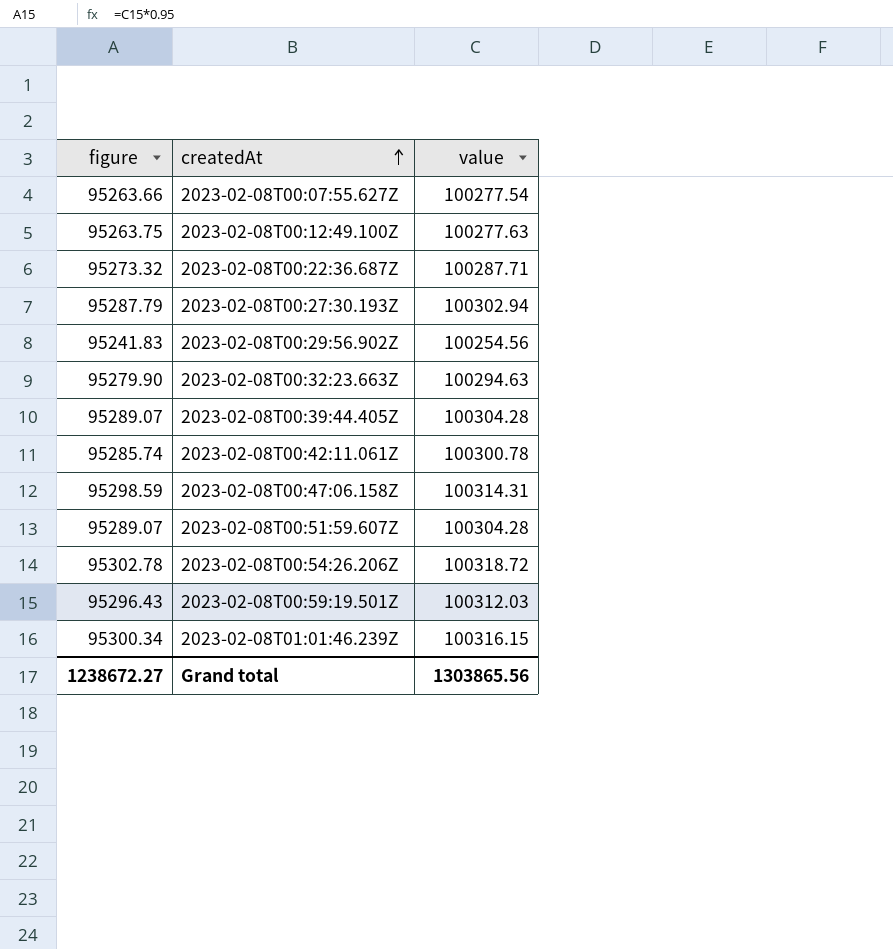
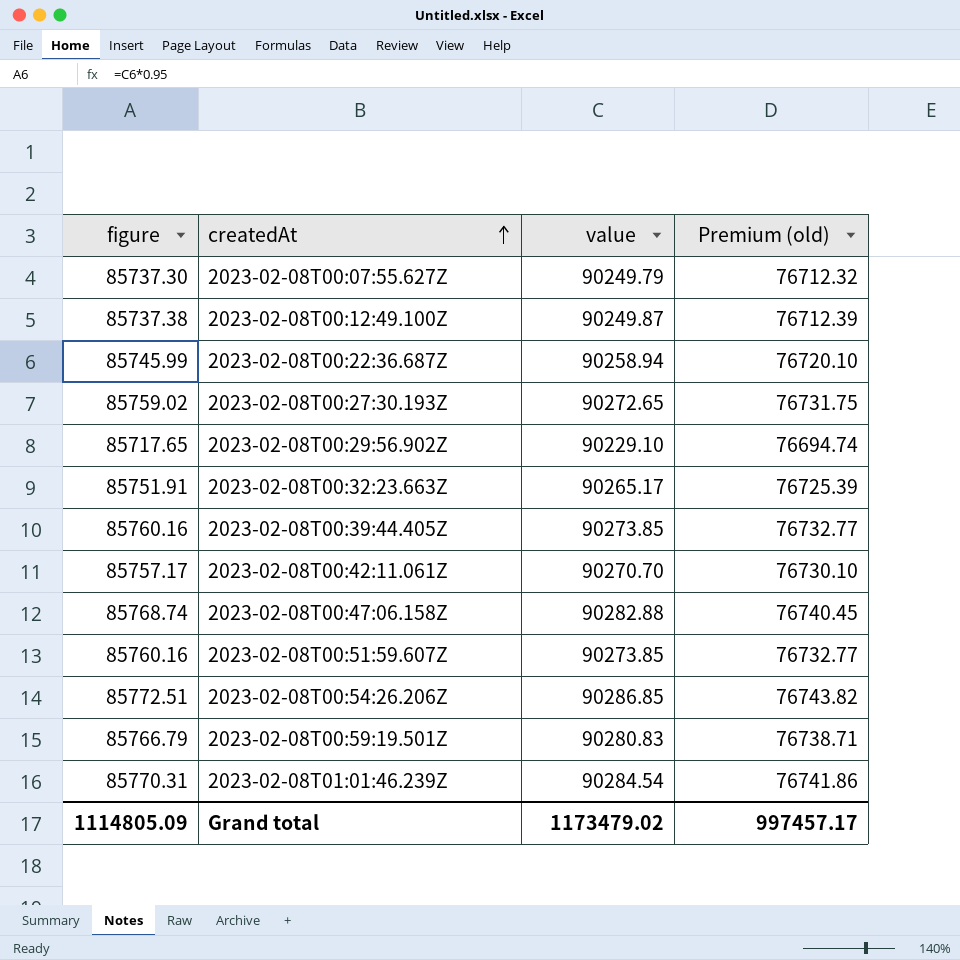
column Premium (old) | formula: none -> [value] * 0.85
2023-02-08T00:07:55.627Z | figure: 95263.66 -> 85737.30
2023-02-08T00:07:55.627Z | value: 100277.54 -> 90249.79
2023-02-08T00:12:49.100Z | figure: 95263.75 -> 85737.38
2023-02-08T00:12:49.100Z | value: 100277.63 -> 90249.87
2023-02-08T00:22:36.687Z | figure: 95273.32 -> 85745.99
2023-02-08T00:22:36.687Z | value: 100287.71 -> 90258.94
2023-02-08T00:27:30.193Z | figure: 95287.79 -> 85759.02
2023-02-08T00:27:30.193Z | value: 100302.94 -> 90272.65
2023-02-08T00:29:56.902Z | figure: 95241.83 -> 85717.65
2023-02-08T00:29:56.902Z | value: 100254.56 -> 90229.10
2023-02-08T00:32:23.663Z | figure: 95279.90 -> 85751.91
2023-02-08T00:32:23.663Z | value: 100294.63 -> 90265.17
2023-02-08T00:39:44.405Z | figure: 95289.07 -> 85760.16
2023-02-08T00:39:44.405Z | value: 100304.28 -> 90273.85
2023-02-08T00:42:11.061Z | figure: 95285.74 -> 85757.17
2023-02-08T00:42:11.061Z | value: 100300.78 -> 90270.70
2023-02-08T00:47:06.158Z | figure: 95298.59 -> 85768.74
2023-02-08T00:47:06.158Z | value: 100314.31 -> 90282.88
2023-02-08T00:51:59.607Z | figure: 95289.07 -> 85760.16
2023-02-08T00:51:59.607Z | value: 100304.28 -> 90273.85
2023-02-08T00:54:26.206Z | figure: 95302.78 -> 85772.51
2023-02-08T00:54:26.206Z | value: 100318.72 -> 90286.85
2023-02-08T00:59:19.501Z | figure: 95296.43 -> 85766.79
2023-02-08T00:59:19.501Z | value: 100312.03 -> 90280.83
2023-02-08T01:01:46.239Z | figure: 95300.34 -> 85770.31
2023-02-08T01:01:46.239Z | value: 100316.15 -> 90284.54
Grand total | figure: 1238672.27 -> 1114805.09
Grand total | value: 1303865.56 -> 1173479.02

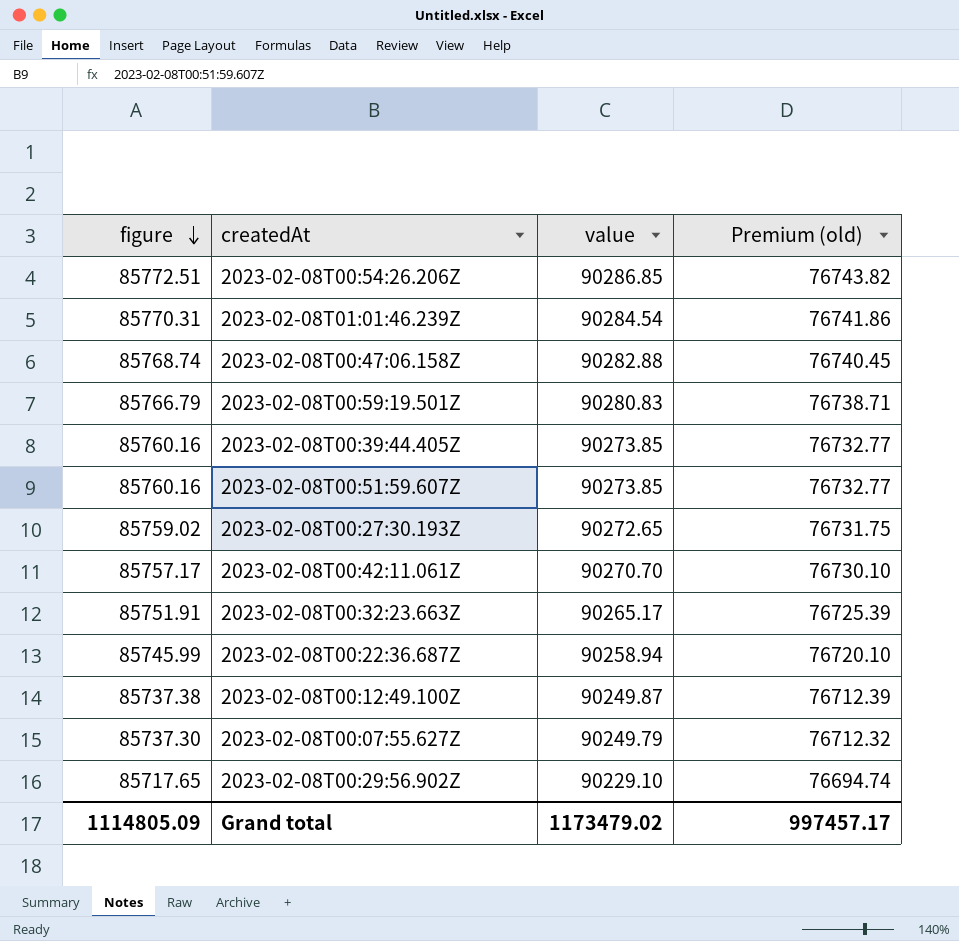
row order: createdAt ascending -> figure descending

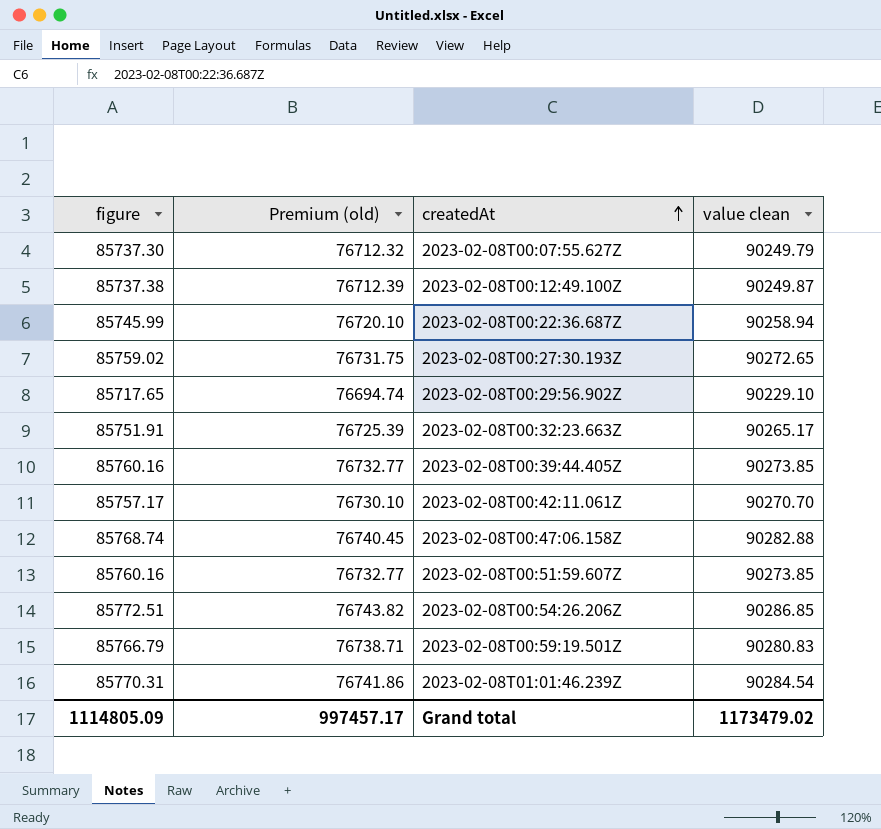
row order: figure descending -> createdAt ascending
column Premium (old) | position: 4 -> 2
column name: value -> value clean

